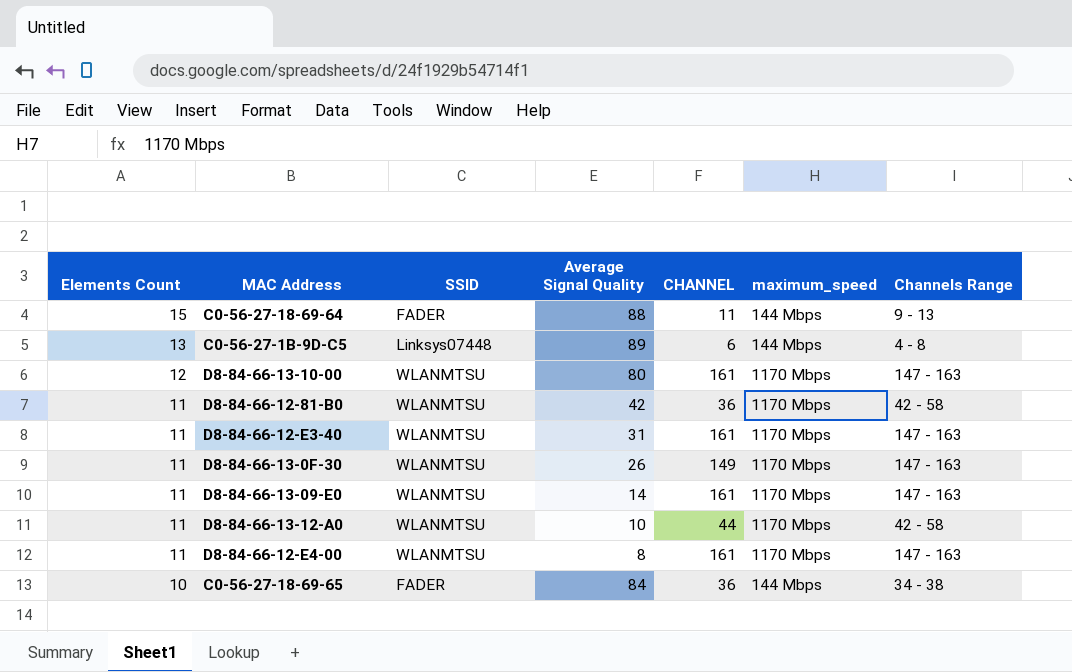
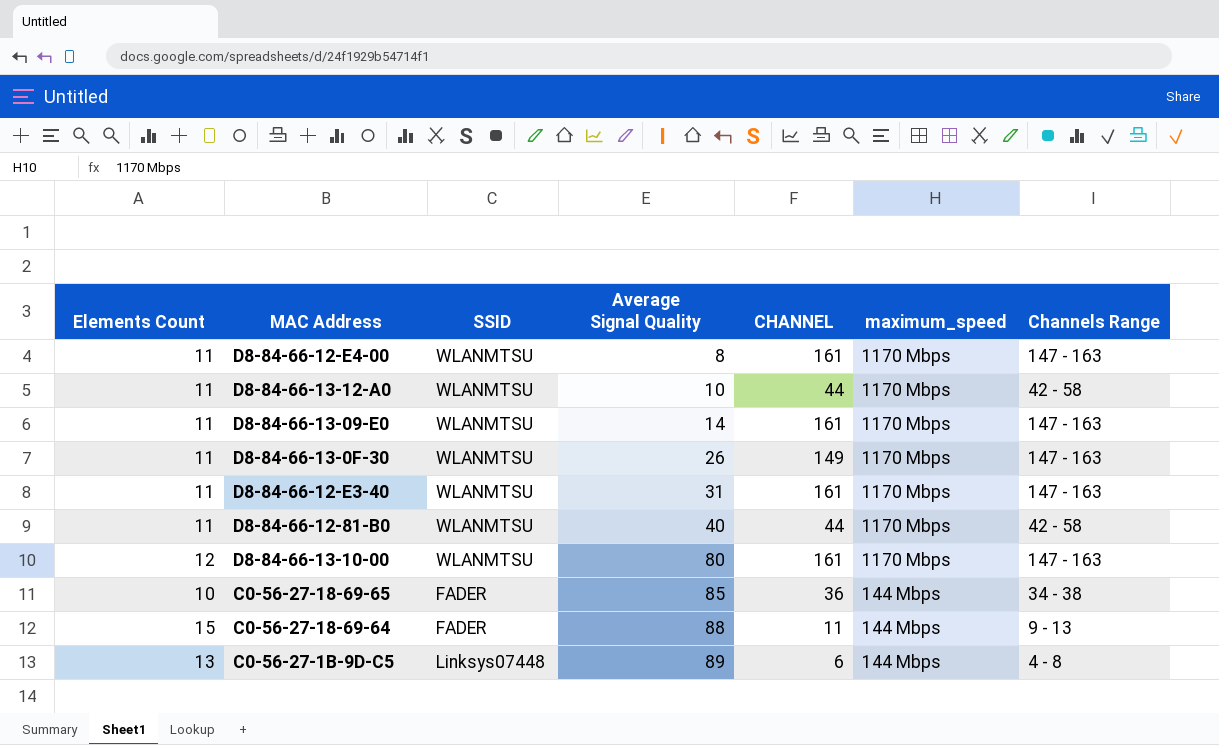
row order: Elements Count descending -> Average Signal Quality ascending
D8-84-66-12-81-B0 | Average Signal Quality: 42 -> 40
D8-84-66-12-81-B0 | CHANNEL: 36 -> 44
C0-56-27-18-69-65 | Average Signal Quality: 84 -> 85

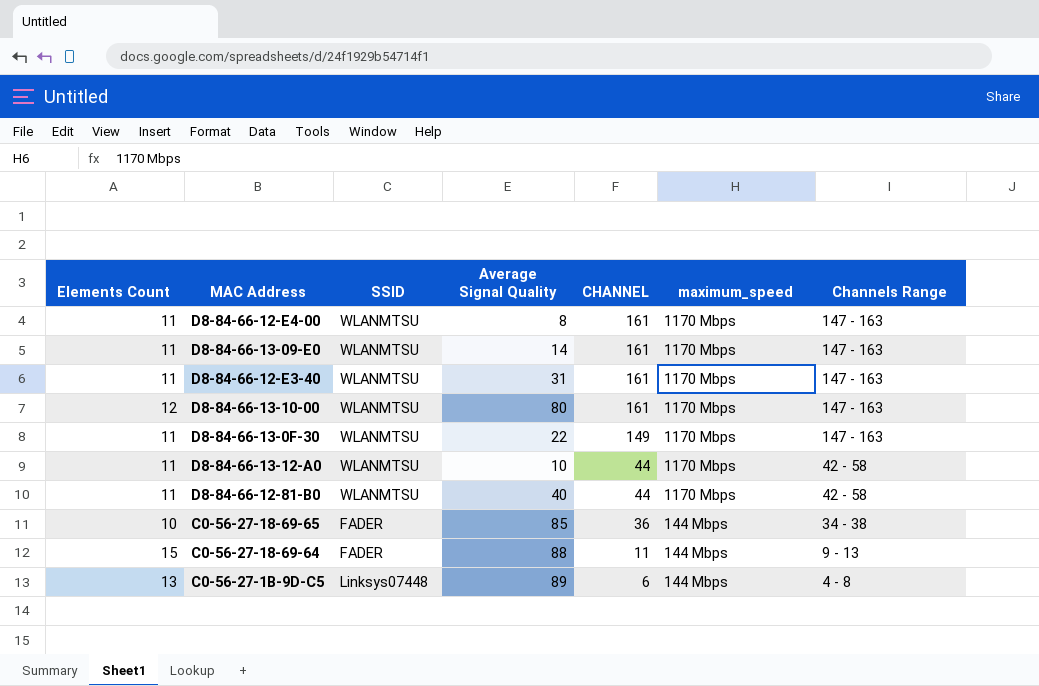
row order: Average Signal Quality ascending -> CHANNEL descending
D8-84-66-13-0F-30 | Average Signal Quality: 26 -> 22

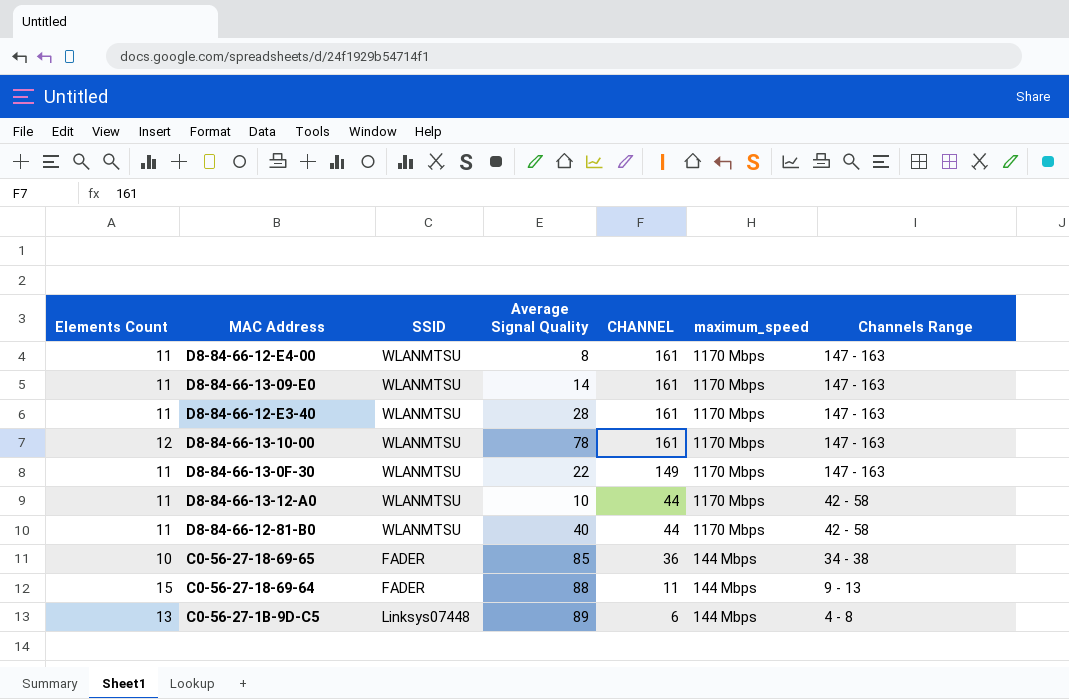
D8-84-66-12-E3-40 | Average Signal Quality: 31 -> 28
D8-84-66-13-10-00 | Average Signal Quality: 80 -> 78

